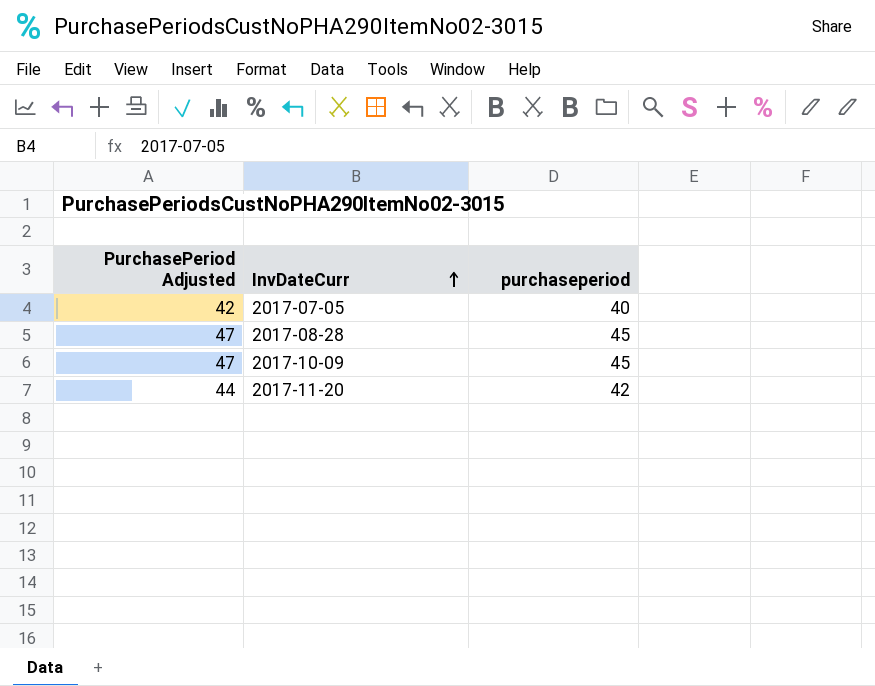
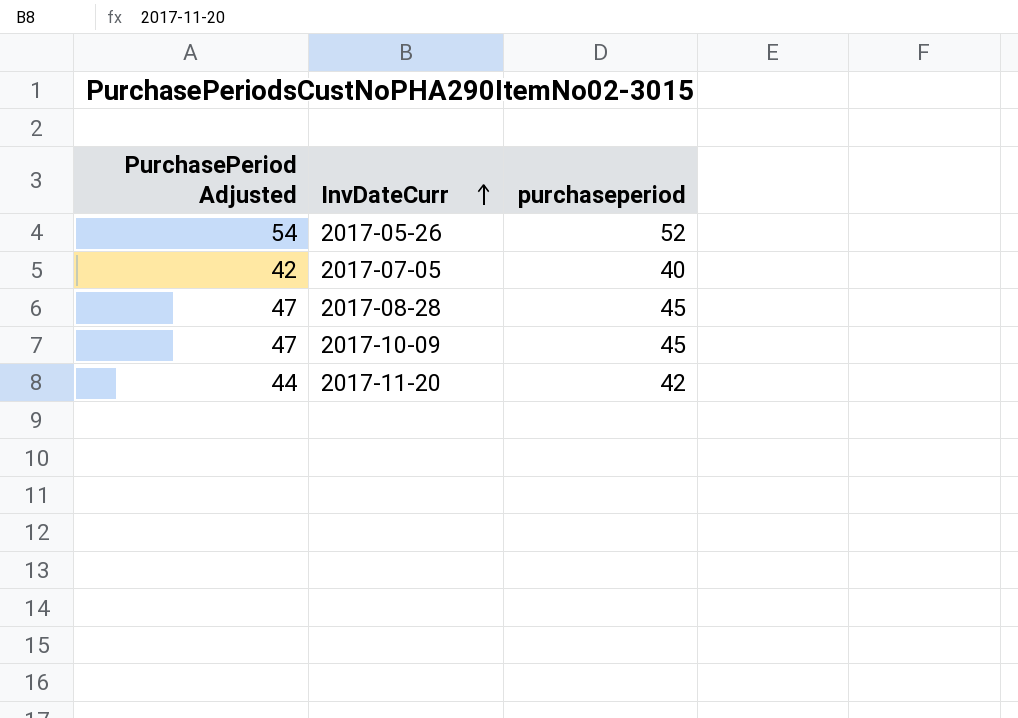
row 2017-05-26: none -> 54 | 52

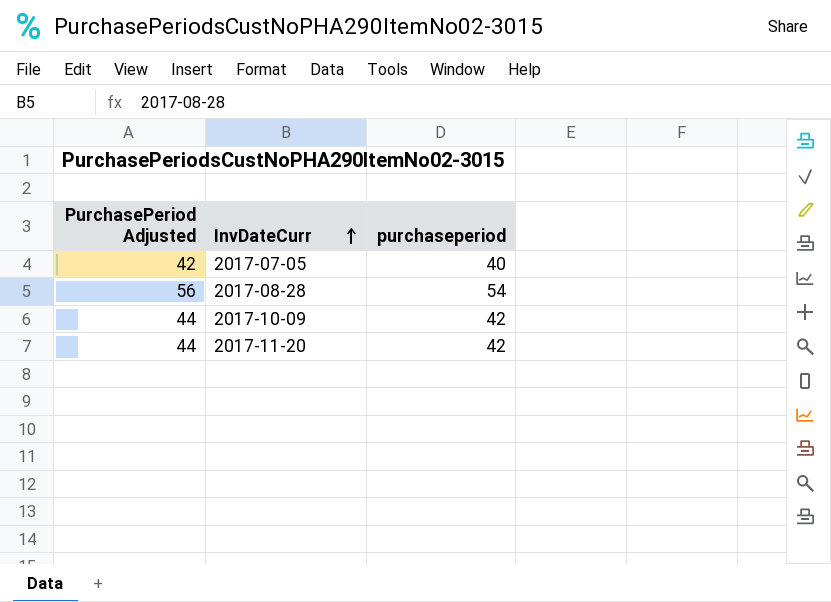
row 2017-05-26: 54 | 52 -> none
2017-08-28 | PurchasePeriod Adjusted: 47 -> 56
2017-08-28 | purchaseperiod: 45 -> 54
2017-10-09 | PurchasePeriod Adjusted: 47 -> 44
2017-10-09 | purchaseperiod: 45 -> 42

